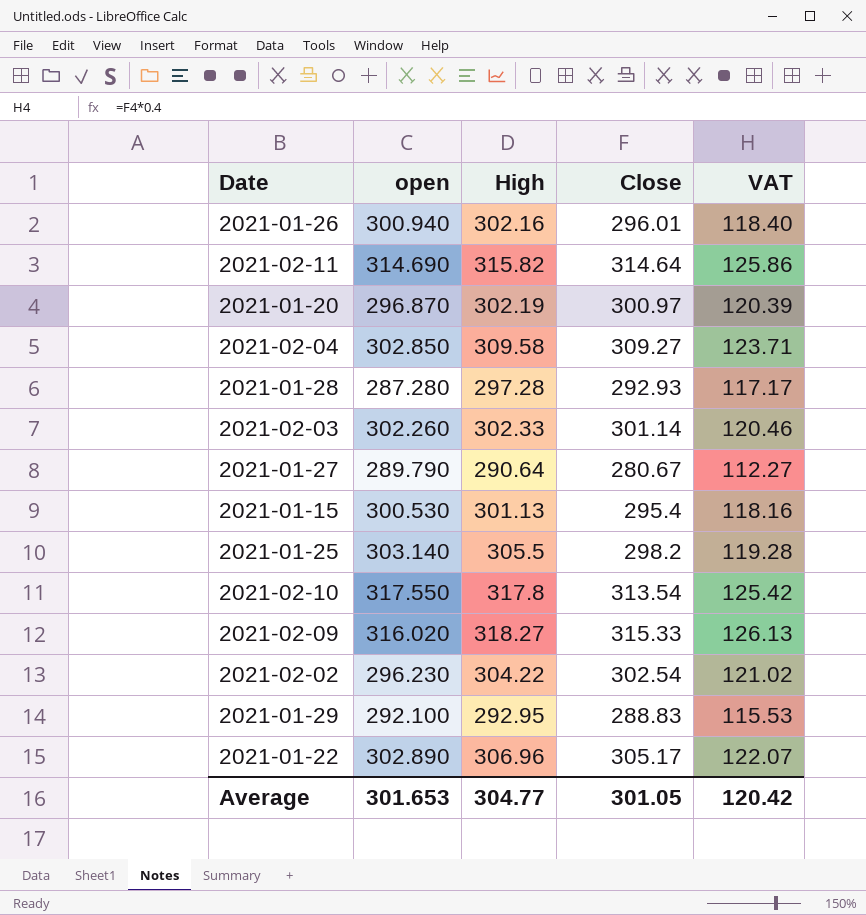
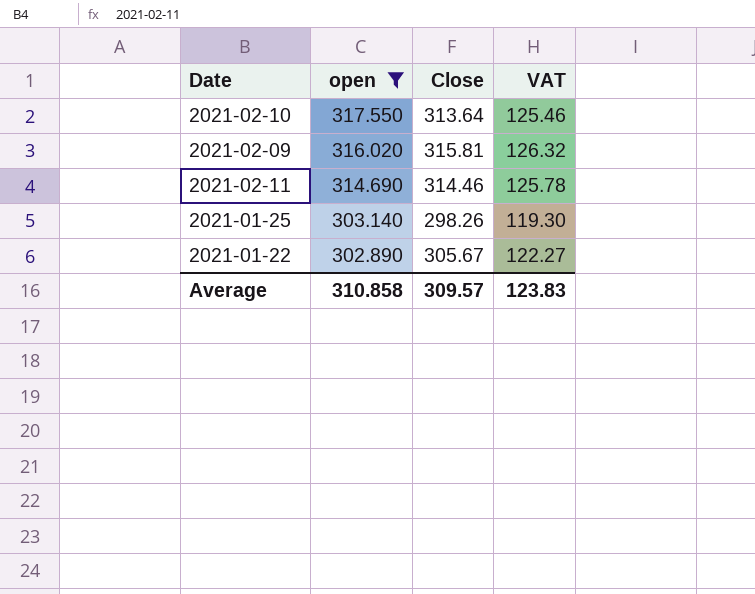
filter: none -> open >= 302.890
row order: none -> open descending
column High | position: 3 -> none
2021-02-10 | Close: 313.54 -> 313.64
2021-02-10 | VAT: 125.42 -> 125.46
2021-02-09 | Close: 315.33 -> 315.81
2021-02-09 | VAT: 126.13 -> 126.32
2021-02-11 | Close: 314.64 -> 314.46
2021-02-11 | VAT: 125.86 -> 125.78
2021-01-25 | Close: 298.2 -> 298.26
2021-01-25 | VAT: 119.28 -> 119.30
2021-01-22 | Close: 305.17 -> 305.67
2021-01-22 | VAT: 122.07 -> 122.27
Average | open: 301.653 -> 310.858
Average | Close: 301.05 -> 309.57
Average | VAT: 120.42 -> 123.83

